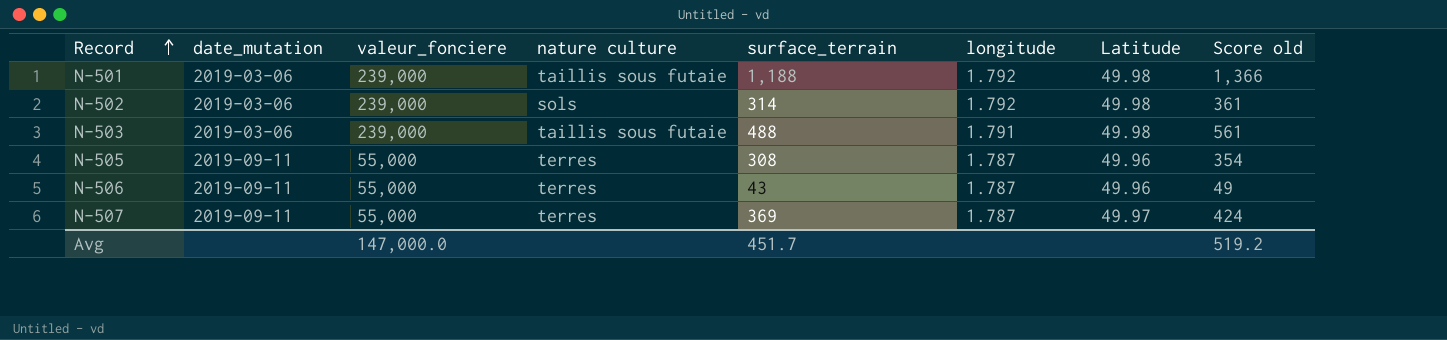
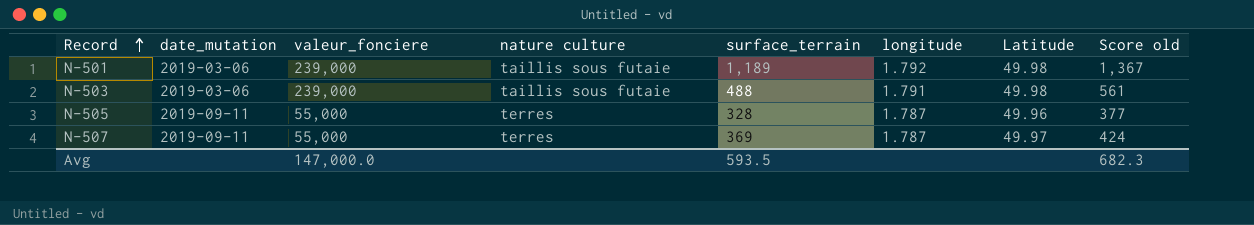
row N-502: 2019-03-06 | 239,000 | sols | 314 | 1.792 | 49.98 | 361 -> none
row N-506: 2019-09-11 | 55,000 | terres | 43 | 1.787 | 49.96 | 49 -> none
N-501 | surface_terrain: 1,188 -> 1,189
N-501 | Score old: 1,366 -> 1,367
N-505 | surface_terrain: 308 -> 328
N-505 | Score old: 354 -> 377
Avg | surface_terrain: 451.7 -> 593.5
Avg | Score old: 519.2 -> 682.3

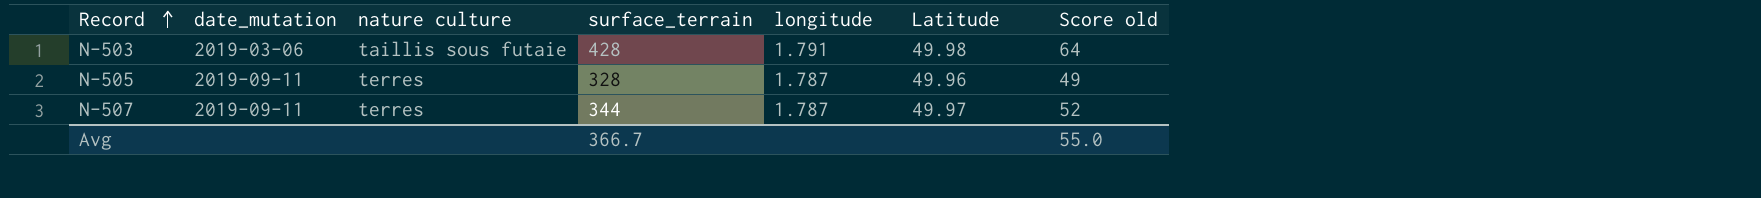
column valeur_fonciere | position: 3 -> none
column Score old | formula: [surface_terrain] * 1.15 -> [surface_terrain] * 0.15
row N-501: 2019-03-06 | 239,000 | taillis sous futaie | 1,189 | 1.792 | 49.98 | 1,367 -> none
N-503 | surface_terrain: 488 -> 428
N-507 | surface_terrain: 369 -> 344
Avg | surface_terrain: 593.5 -> 366.7
Avg | Score old: 682.3 -> 55.0

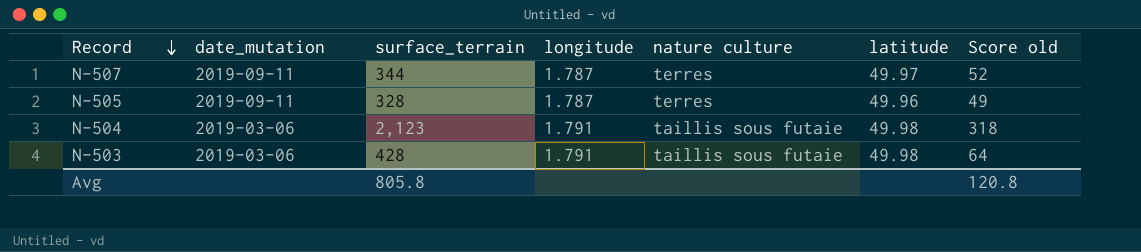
row order: Record ascending -> Record descending
column nature culture | position: 3 -> 5
column name: Latitude -> latitude
row N-504: none -> 2019-03-06 | 2,123 | 1.791 | taillis sous futaie | 49.98 | 318
Avg | surface_terrain: 366.7 -> 805.8
Avg | Score old: 55.0 -> 120.8

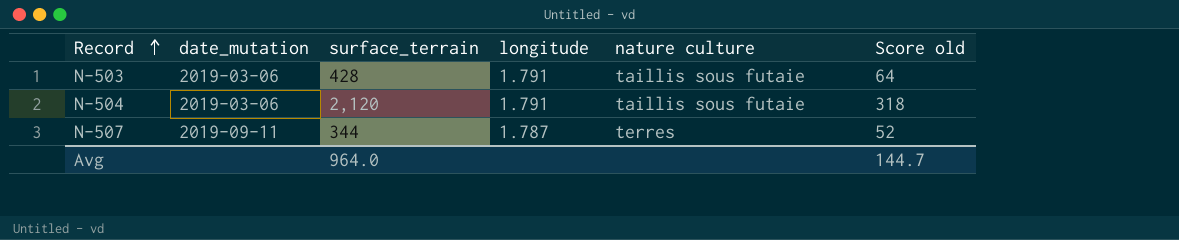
row order: Record descending -> Record ascending
column latitude | position: 6 -> none
row N-505: 2019-09-11 | 328 | 1.787 | terres | 49.96 | 49 -> none
N-504 | surface_terrain: 2,123 -> 2,120
Avg | surface_terrain: 805.8 -> 964.0
Avg | Score old: 120.8 -> 144.7

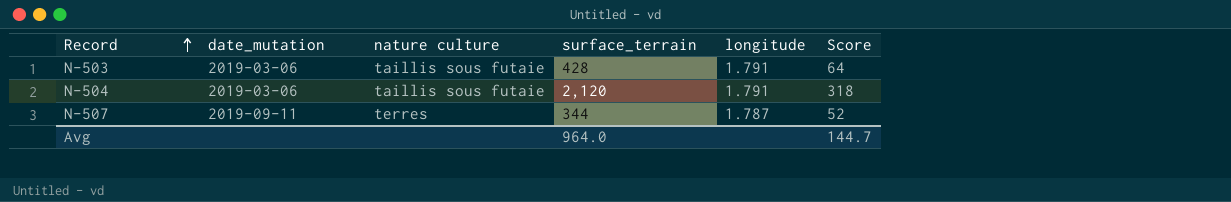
column nature culture | position: 5 -> 3
column name: Score old -> Score

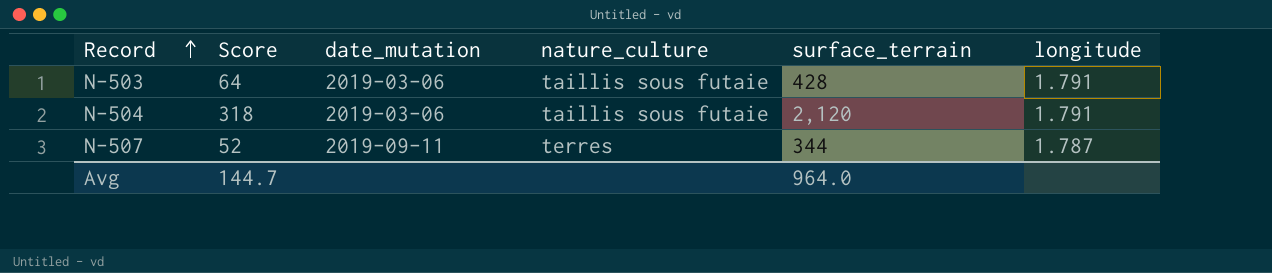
column Score | position: 6 -> 2
column name: nature culture -> nature_culture

